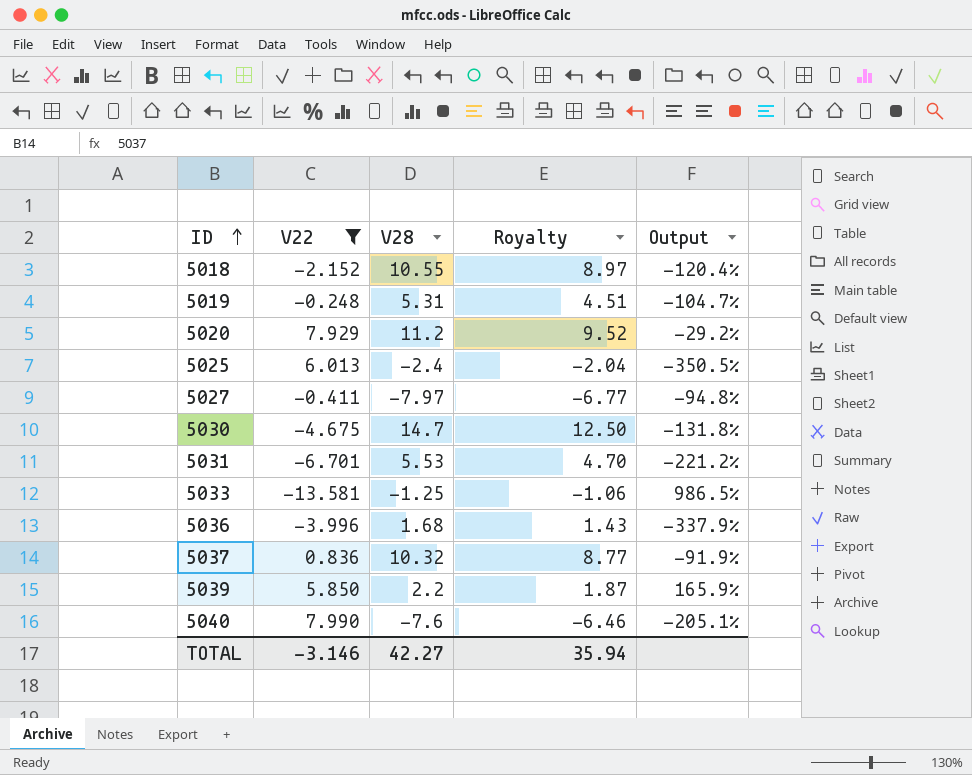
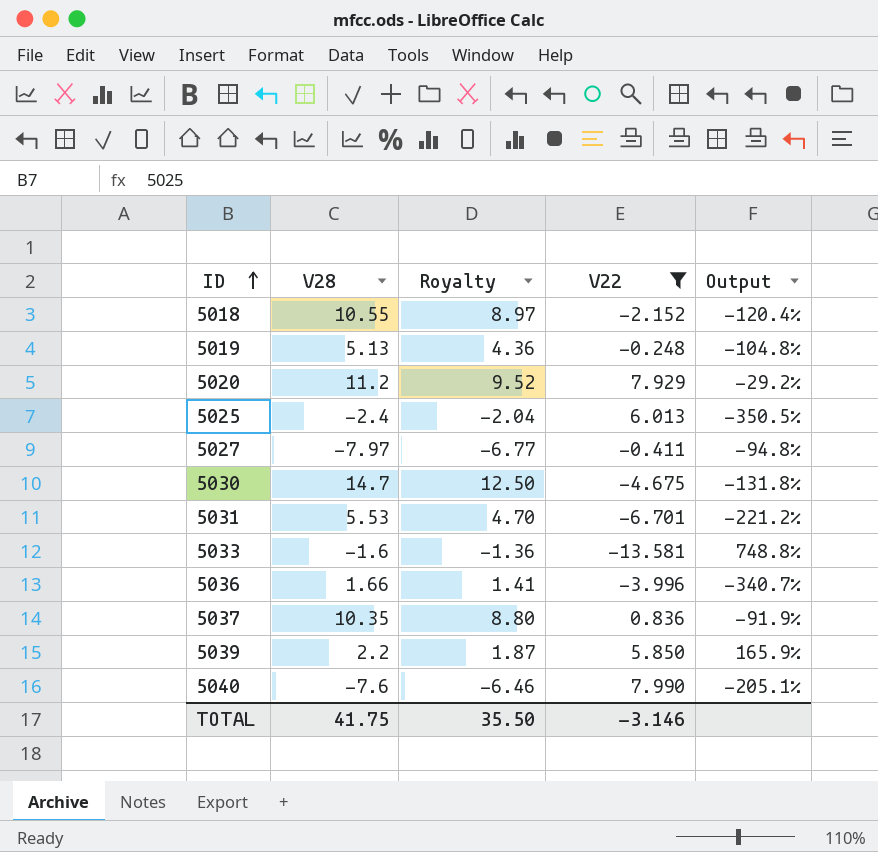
column V22 | position: 2 -> 4
5019 | V28: 5.31 -> 5.13
5019 | Royalty: 4.51 -> 4.36
5019 | Output: -104.7% -> -104.8%
5033 | V28: -1.25 -> -1.6
5033 | Royalty: -1.06 -> -1.36
5033 | Output: 986.5% -> 748.8%
5036 | V28: 1.68 -> 1.66
5036 | Royalty: 1.43 -> 1.41
5036 | Output: -337.9% -> -340.7%
5037 | V28: 10.32 -> 10.35
5037 | Royalty: 8.77 -> 8.80
TOTAL | V28: 42.27 -> 41.75
TOTAL | Royalty: 35.94 -> 35.50

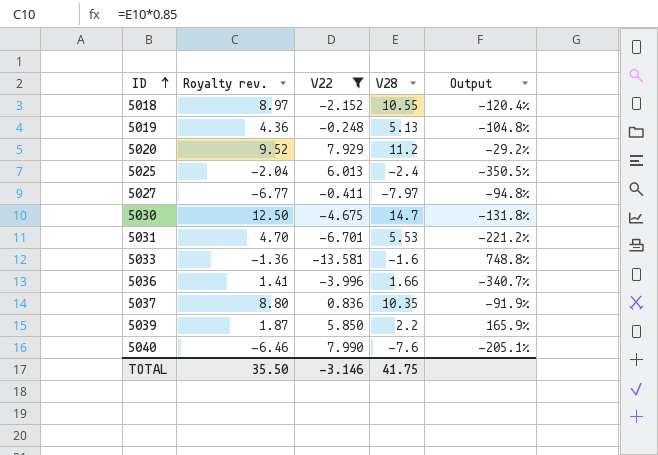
column name: Royalty -> Royalty rev.
column V28 | position: 2 -> 4

